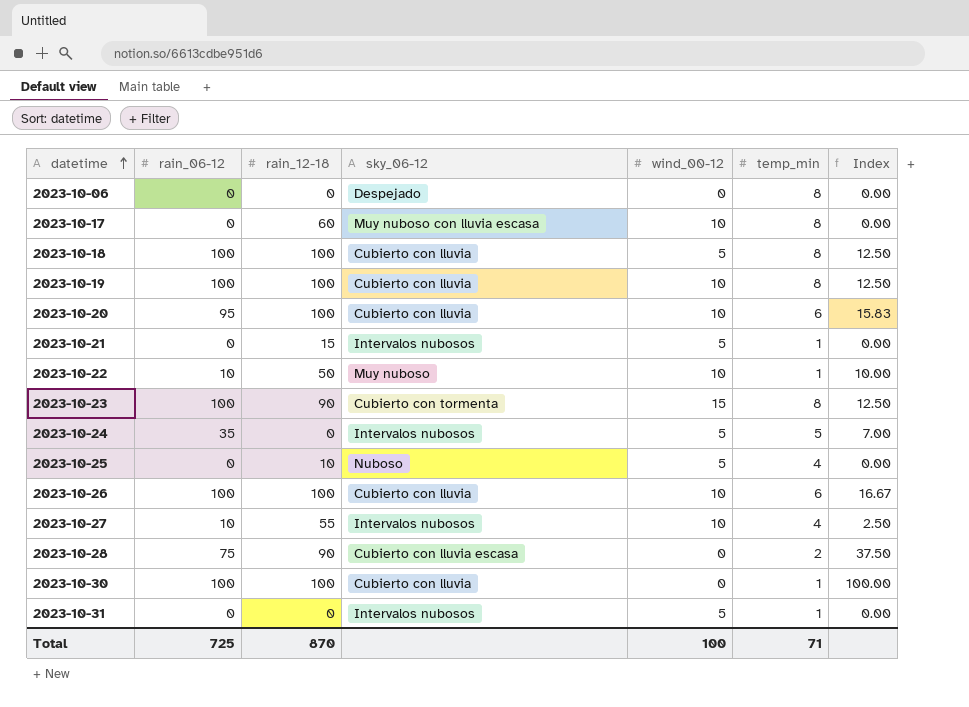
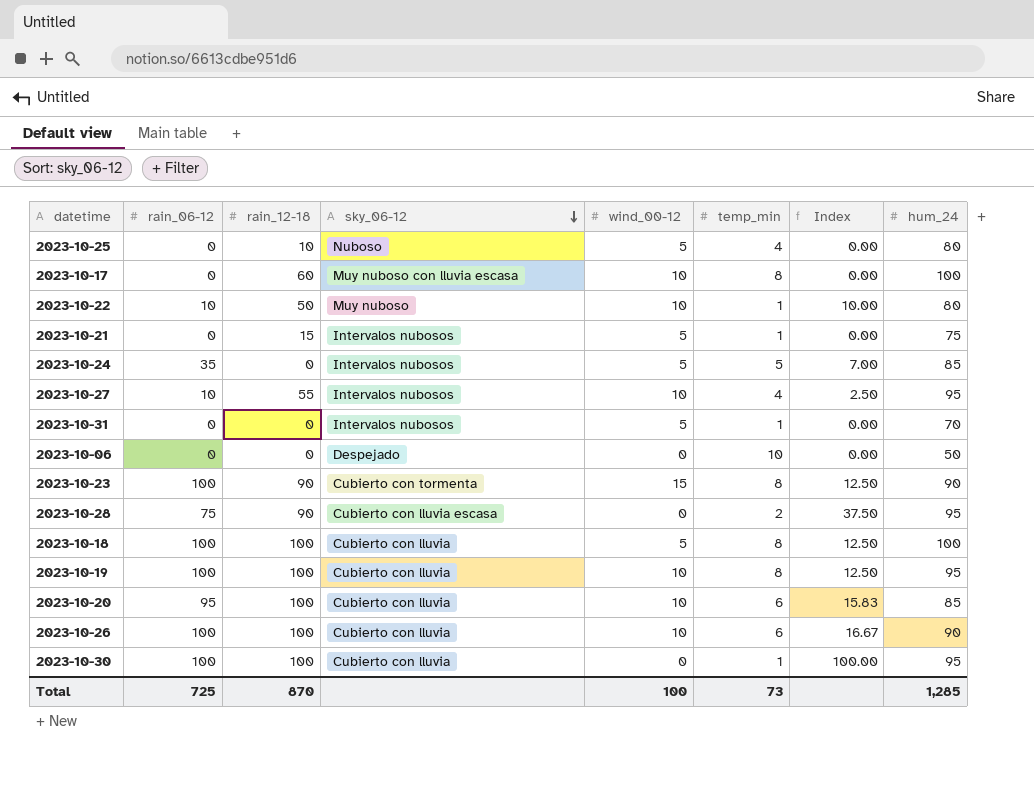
row order: datetime ascending -> sky_06-12 descending
column hum_24 | position: none -> 8
2023-10-06 | temp_min: 8 -> 10
Total | temp_min: 71 -> 73

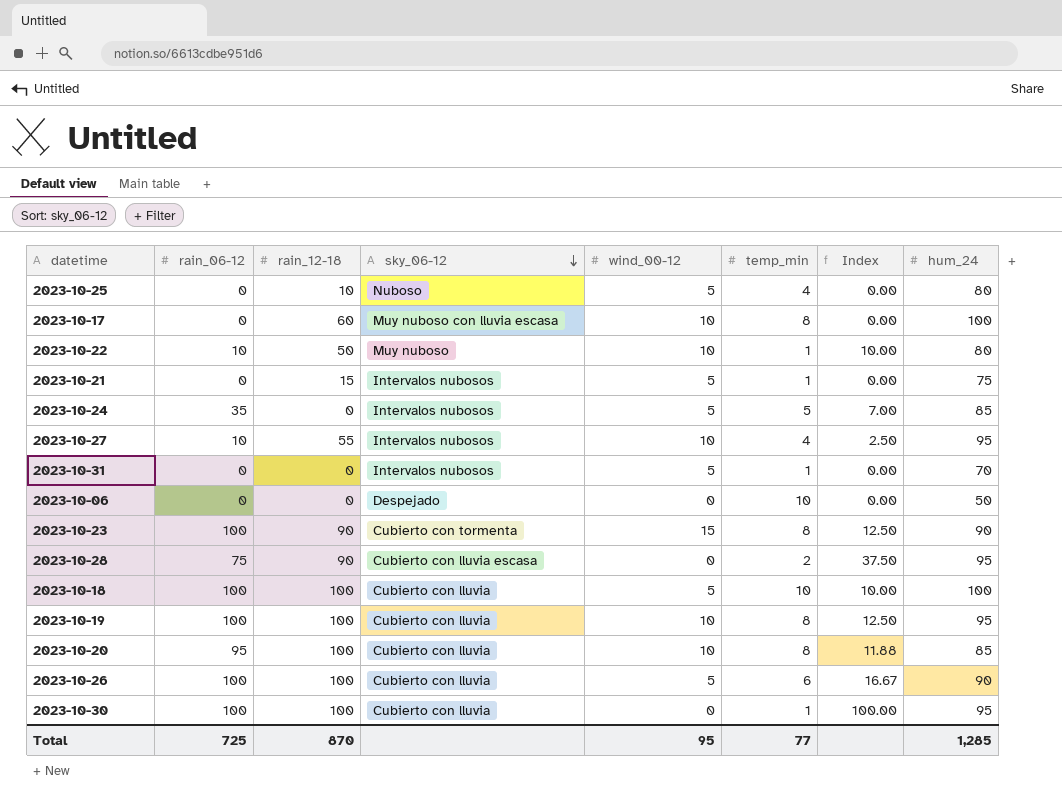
2023-10-18 | temp_min: 8 -> 10
2023-10-18 | Index: 12.50 -> 10.00
2023-10-20 | temp_min: 6 -> 8
2023-10-20 | Index: 15.83 -> 11.88
2023-10-26 | wind_00-12: 10 -> 5
Total | wind_00-12: 100 -> 95
Total | temp_min: 73 -> 77

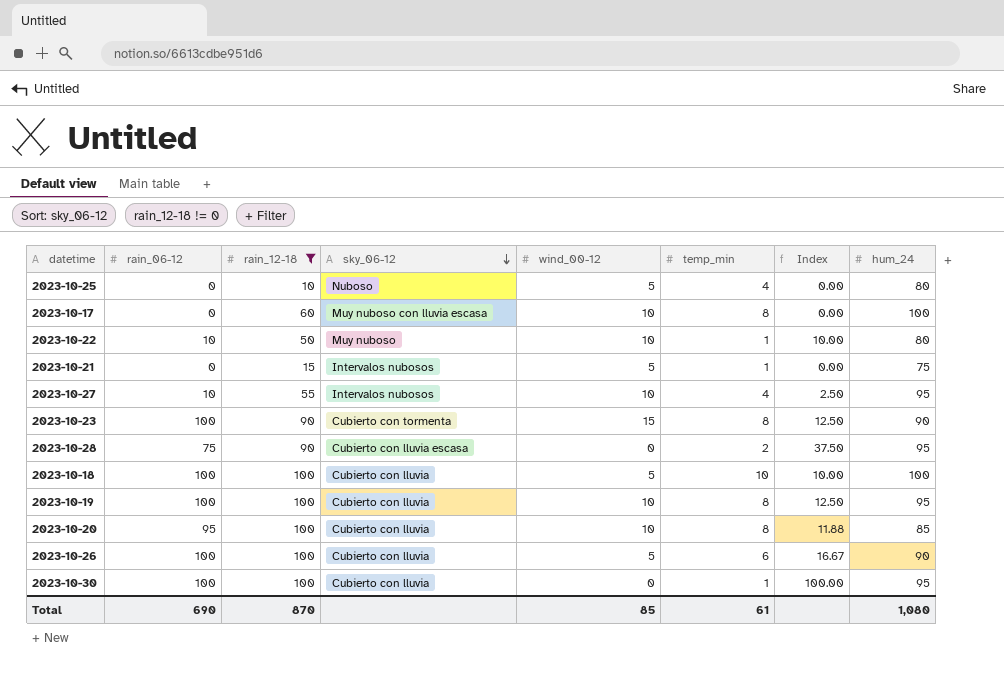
filter: none -> rain_12-18 != 0
Total | rain_06-12: 725 -> 690
Total | wind_00-12: 95 -> 85
Total | temp_min: 77 -> 61
Total | hum_24: 1,285 -> 1,080

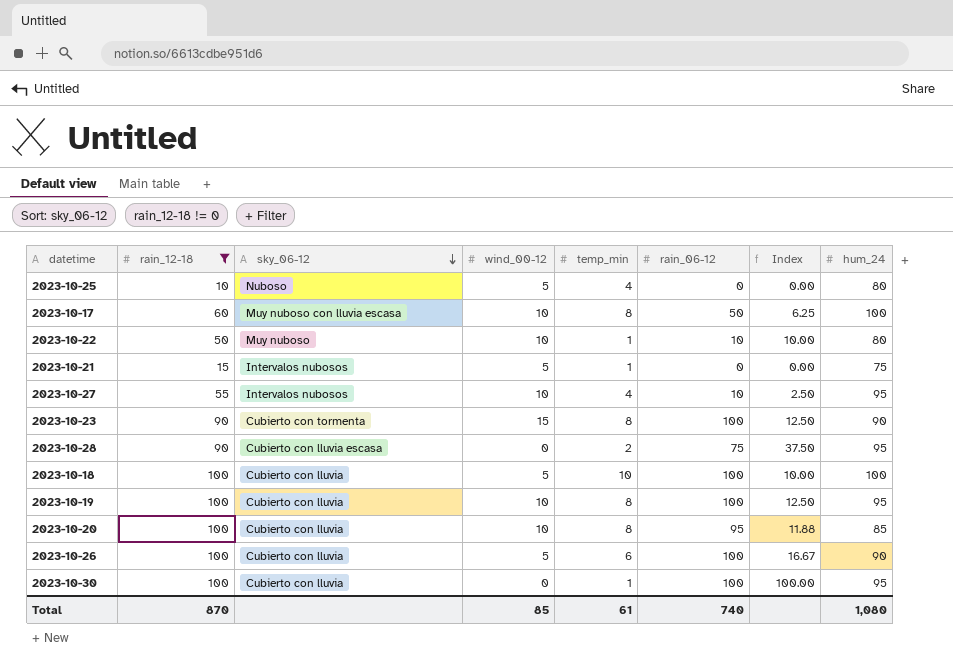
column rain_06-12 | position: 2 -> 6
2023-10-17 | rain_06-12: 0 -> 50
2023-10-17 | Index: 0.00 -> 6.25
Total | rain_06-12: 690 -> 740

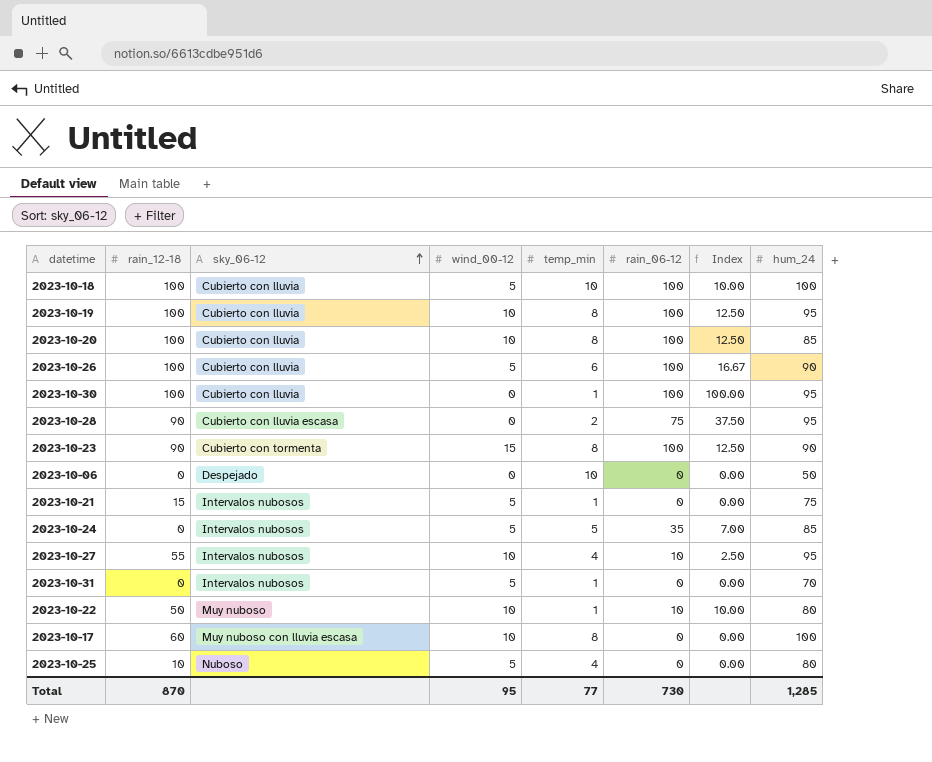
filter: rain_12-18 != 0 -> none
row order: sky_06-12 descending -> sky_06-12 ascending
2023-10-20 | rain_06-12: 95 -> 100
2023-10-20 | Index: 11.88 -> 12.50
2023-10-17 | rain_06-12: 50 -> 0
2023-10-17 | Index: 6.25 -> 0.00
Total | wind_00-12: 85 -> 95
Total | temp_min: 61 -> 77
Total | rain_06-12: 740 -> 730
Total | hum_24: 1,080 -> 1,285

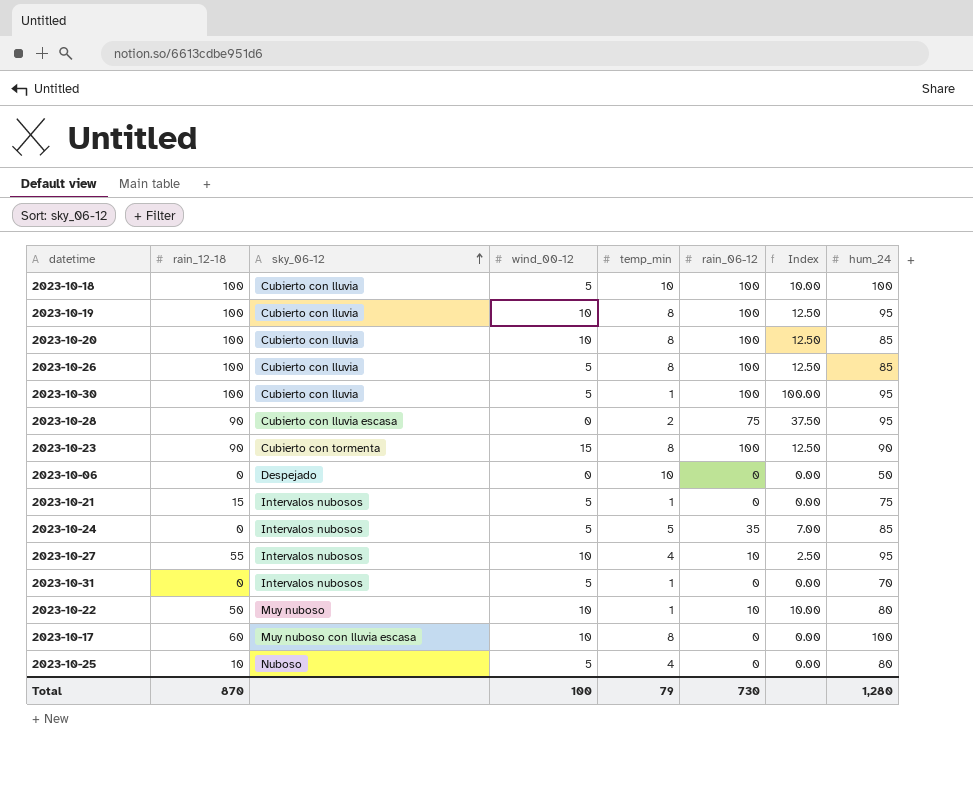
2023-10-26 | temp_min: 6 -> 8
2023-10-26 | Index: 16.67 -> 12.50
2023-10-26 | hum_24: 90 -> 85
2023-10-30 | wind_00-12: 0 -> 5
Total | wind_00-12: 95 -> 100
Total | temp_min: 77 -> 79
Total | hum_24: 1,285 -> 1,280

